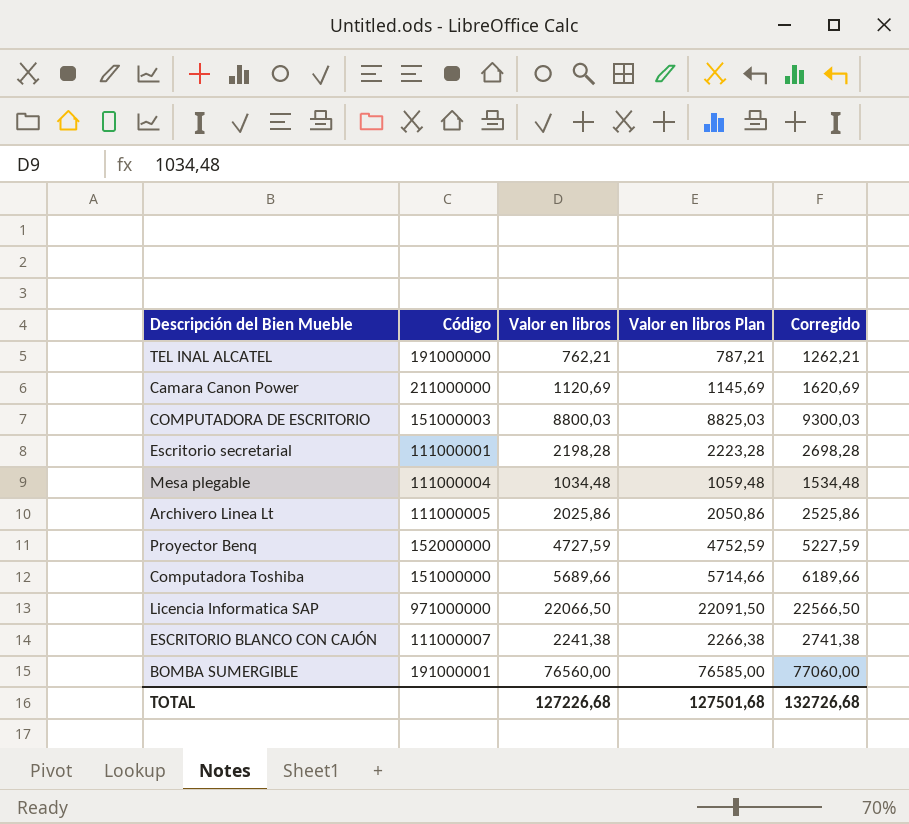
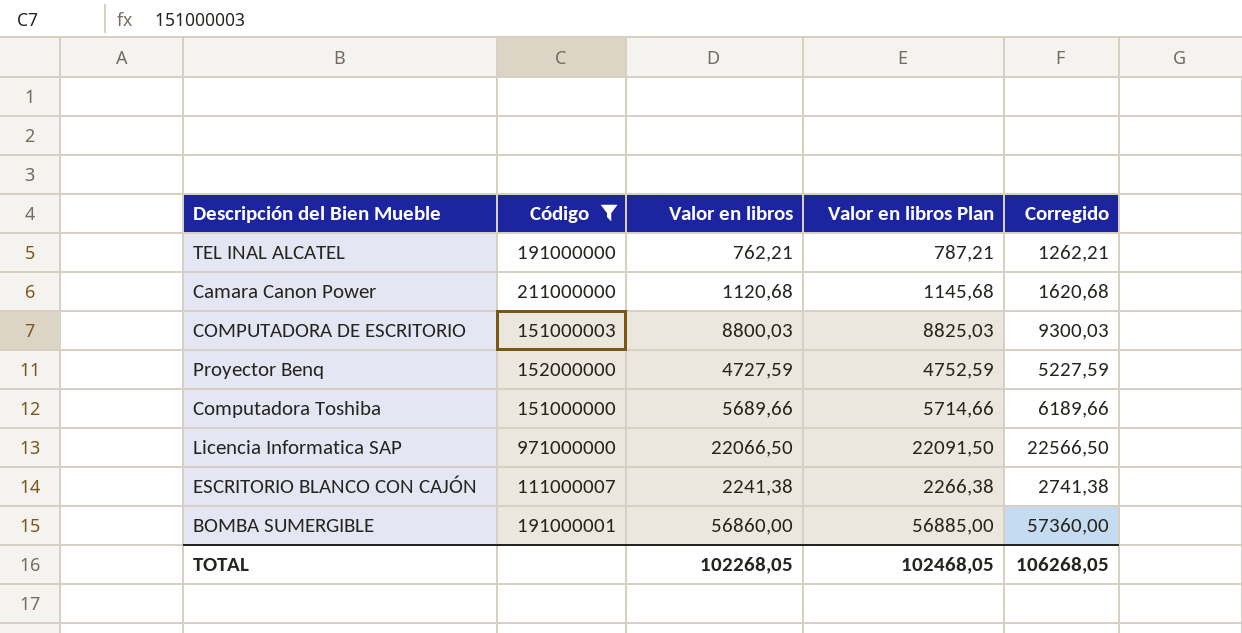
filter: none -> Código >= 111000007
Camara Canon Power | Valor en libros: 1120,69 -> 1120,68
Camara Canon Power | Valor en libros Plan: 1145,69 -> 1145,68
Camara Canon Power | Corregido: 1620,69 -> 1620,68
BOMBA SUMERGIBLE | Valor en libros: 76560,00 -> 56860,00
BOMBA SUMERGIBLE | Valor en libros Plan: 76585,00 -> 56885,00
BOMBA SUMERGIBLE | Corregido: 77060,00 -> 57360,00
TOTAL | Valor en libros: 127226,68 -> 102268,05
TOTAL | Valor en libros Plan: 127501,68 -> 102468,05
TOTAL | Corregido: 132726,68 -> 106268,05

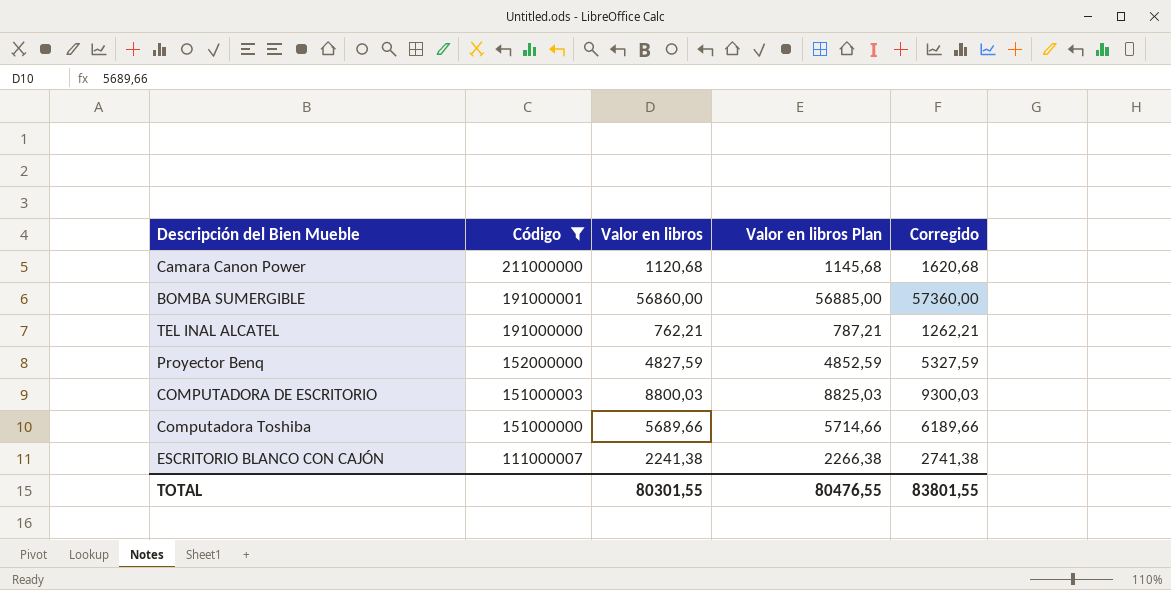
row order: none -> Código descending
row Licencia Informatica SAP: 971000000 | 22066,50 | 22091,50 | 22566,50 -> none
Proyector Benq | Valor en libros: 4727,59 -> 4827,59
Proyector Benq | Valor en libros Plan: 4752,59 -> 4852,59
Proyector Benq | Corregido: 5227,59 -> 5327,59
TOTAL | Valor en libros: 102268,05 -> 80301,55
TOTAL | Valor en libros Plan: 102468,05 -> 80476,55
TOTAL | Corregido: 106268,05 -> 83801,55

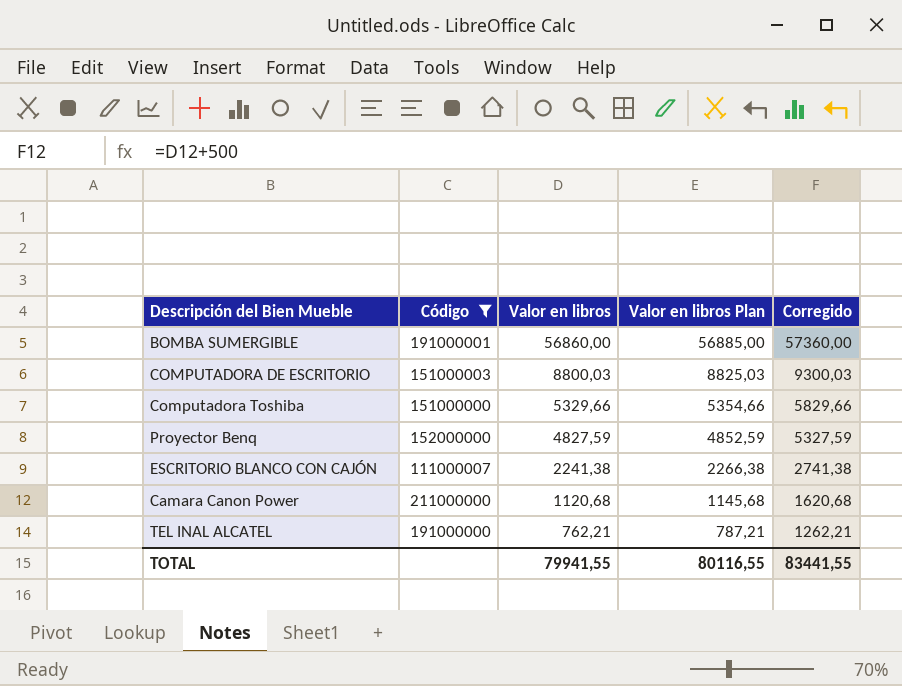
row order: Código descending -> Valor en libros descending
Computadora Toshiba | Valor en libros: 5689,66 -> 5329,66
Computadora Toshiba | Valor en libros Plan: 5714,66 -> 5354,66
Computadora Toshiba | Corregido: 6189,66 -> 5829,66
TOTAL | Valor en libros: 80301,55 -> 79941,55
TOTAL | Valor en libros Plan: 80476,55 -> 80116,55
TOTAL | Corregido: 83801,55 -> 83441,55

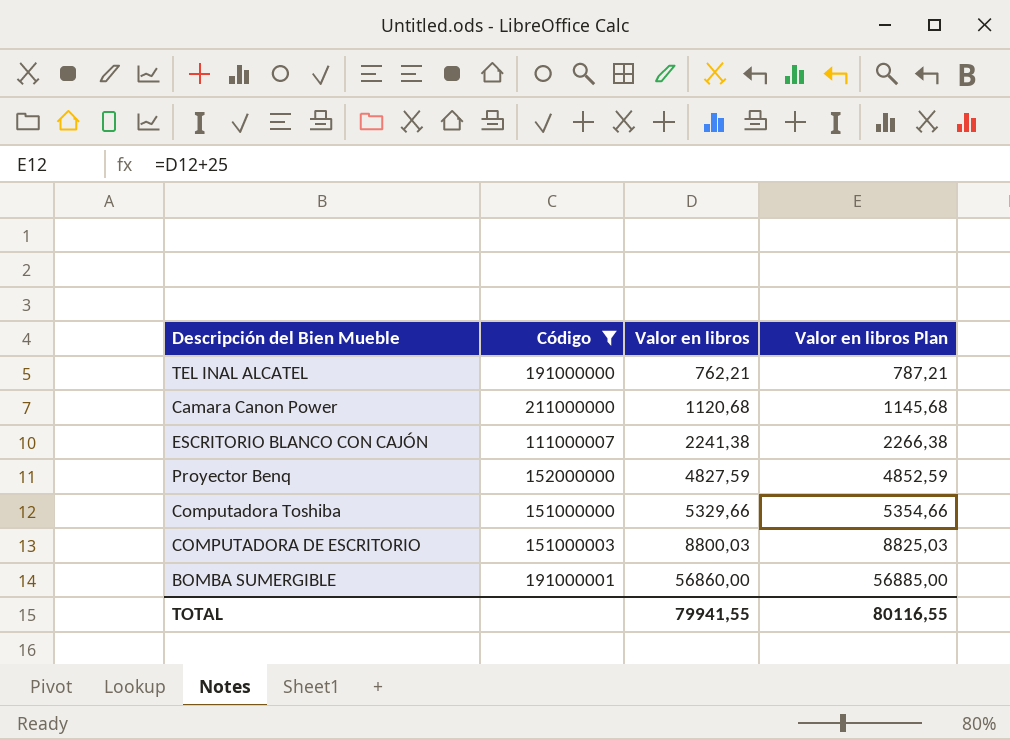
row order: Valor en libros descending -> Valor en libros ascending
column Corregido | formula: [Valor en libros] + 500 -> none

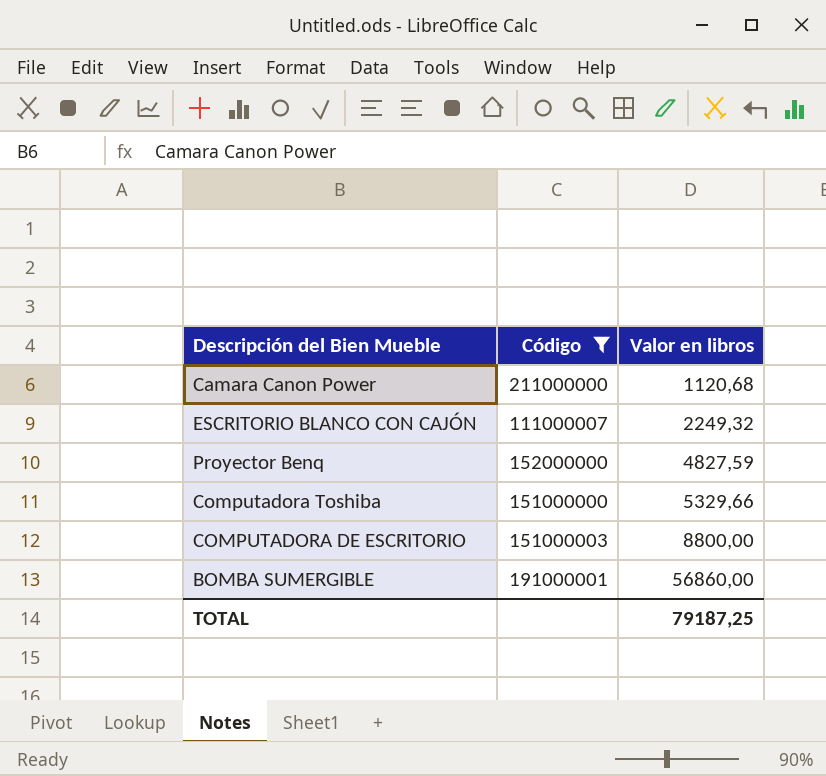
column Valor en libros Plan | formula: [Valor en libros] + 25 -> none
row TEL INAL ALCATEL: 191000000 | 762,21 | 787,21 -> none
ESCRITORIO BLANCO CON CAJÓN | Valor en libros: 2241,38 -> 2249,32
COMPUTADORA DE ESCRITORIO | Valor en libros: 8800,03 -> 8800,00
TOTAL | Valor en libros: 79941,55 -> 79187,25

